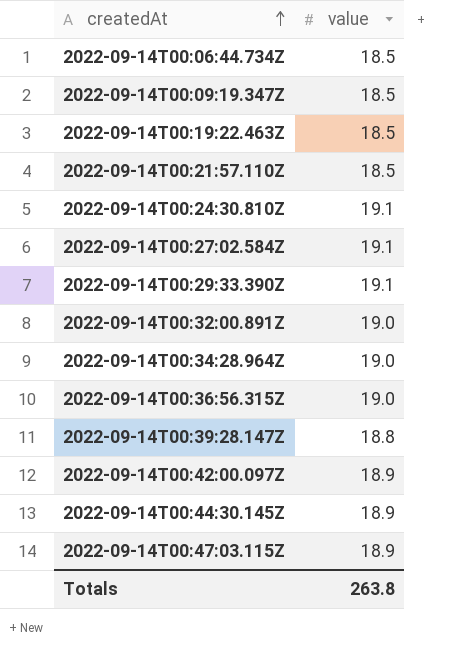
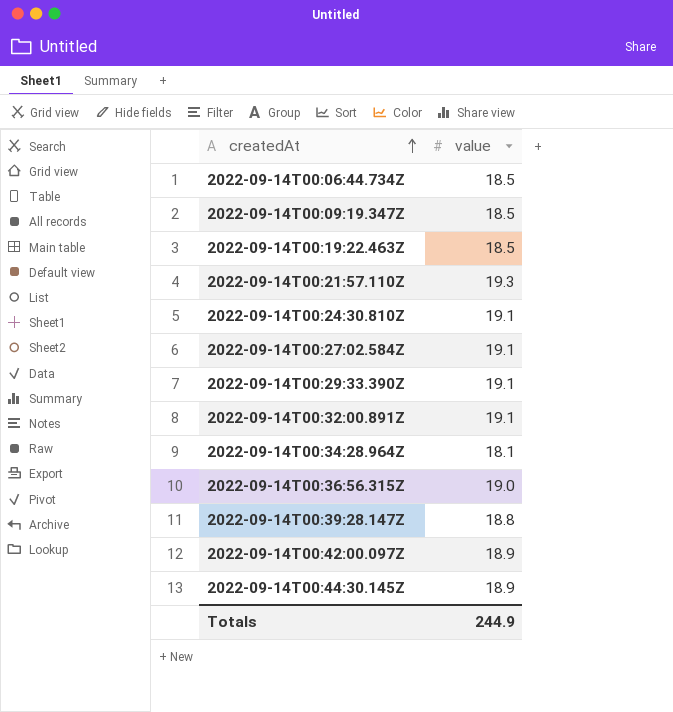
row 2022-09-14T00:47:03.115Z: 18.9 -> none
2022-09-14T00:21:57.110Z | value: 18.5 -> 19.3
2022-09-14T00:32:00.891Z | value: 19.0 -> 19.1
2022-09-14T00:34:28.964Z | value: 19.0 -> 18.1
Totals | value: 263.8 -> 244.9

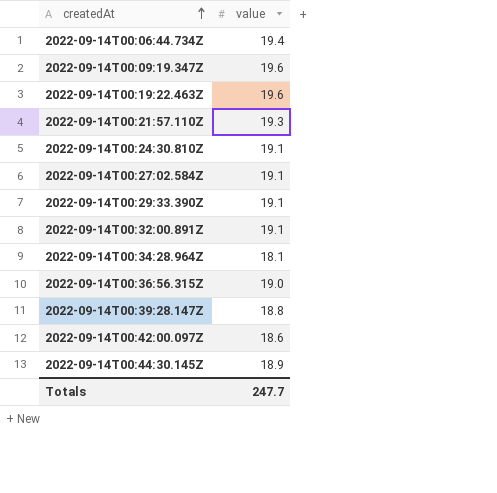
2022-09-14T00:06:44.734Z | value: 18.5 -> 19.4
2022-09-14T00:09:19.347Z | value: 18.5 -> 19.6
2022-09-14T00:19:22.463Z | value: 18.5 -> 19.6
2022-09-14T00:42:00.097Z | value: 18.9 -> 18.6
Totals | value: 244.9 -> 247.7

